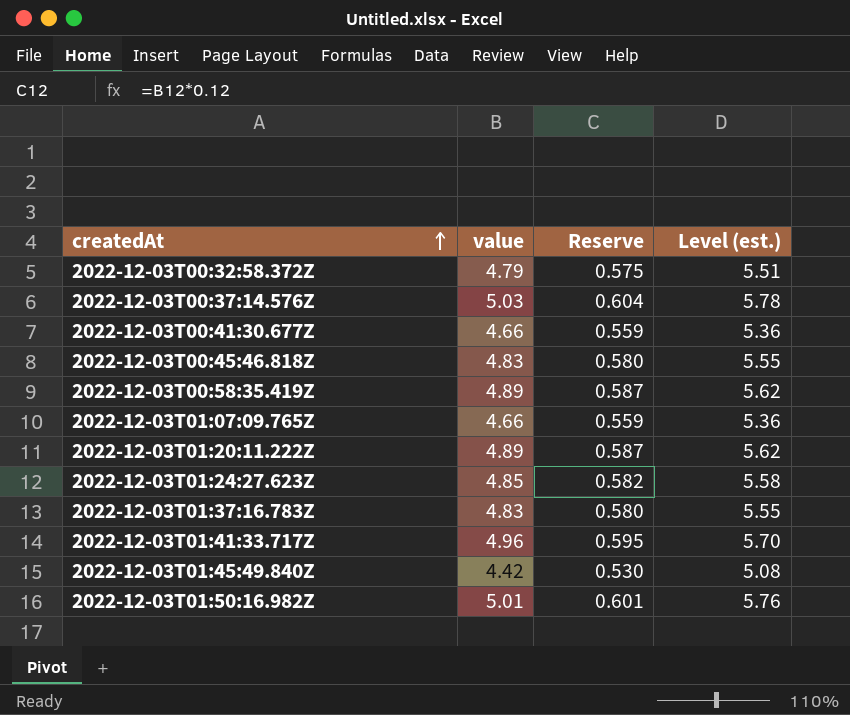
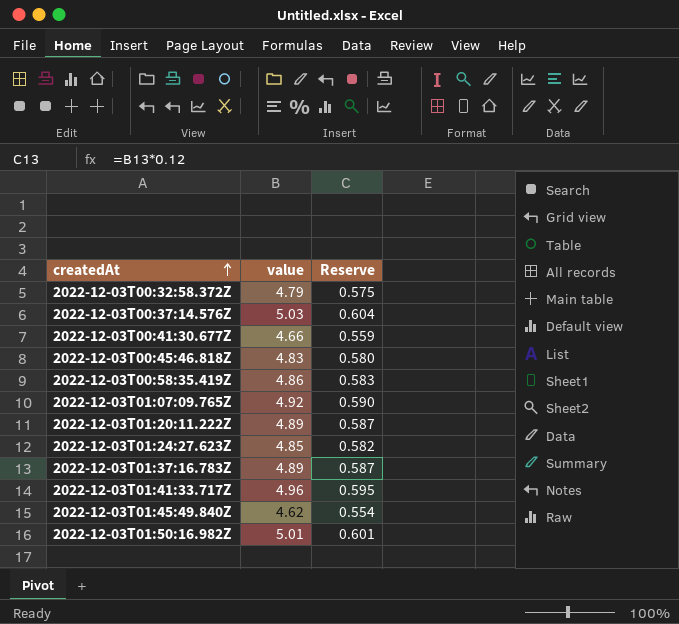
column Level (est.) | formula: [value] * 1.15 -> none
2022-12-03T00:58:35.419Z | value: 4.89 -> 4.86
2022-12-03T00:58:35.419Z | Reserve: 0.587 -> 0.583
2022-12-03T01:07:09.765Z | value: 4.66 -> 4.92
2022-12-03T01:07:09.765Z | Reserve: 0.559 -> 0.590
2022-12-03T01:37:16.783Z | value: 4.83 -> 4.89
2022-12-03T01:37:16.783Z | Reserve: 0.580 -> 0.587
2022-12-03T01:45:49.840Z | value: 4.42 -> 4.62
2022-12-03T01:45:49.840Z | Reserve: 0.530 -> 0.554

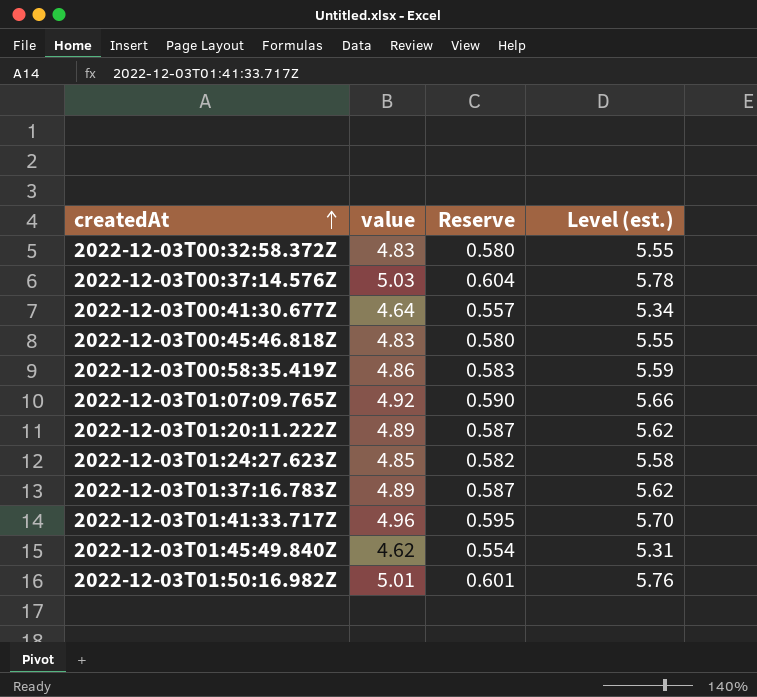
column Level (est.) | formula: none -> [value] * 1.15
2022-12-03T00:32:58.372Z | value: 4.79 -> 4.83
2022-12-03T00:32:58.372Z | Reserve: 0.575 -> 0.580
2022-12-03T00:41:30.677Z | value: 4.66 -> 4.64
2022-12-03T00:41:30.677Z | Reserve: 0.559 -> 0.557

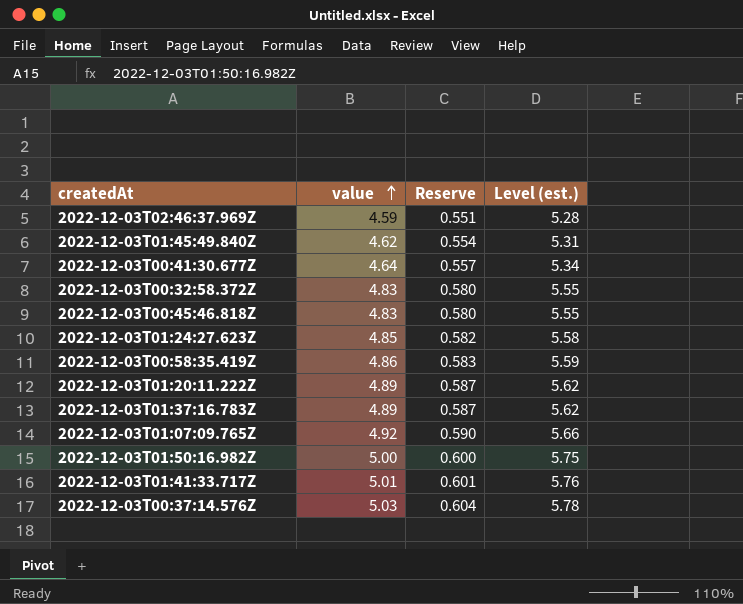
row order: createdAt ascending -> value ascending
row 2022-12-03T02:46:37.969Z: none -> 4.59 | 0.551 | 5.28
2022-12-03T01:50:16.982Z | value: 5.01 -> 5.00
2022-12-03T01:50:16.982Z | Reserve: 0.601 -> 0.600
2022-12-03T01:50:16.982Z | Level (est.): 5.76 -> 5.75
2022-12-03T01:41:33.717Z | value: 4.96 -> 5.01
2022-12-03T01:41:33.717Z | Reserve: 0.595 -> 0.601
2022-12-03T01:41:33.717Z | Level (est.): 5.70 -> 5.76

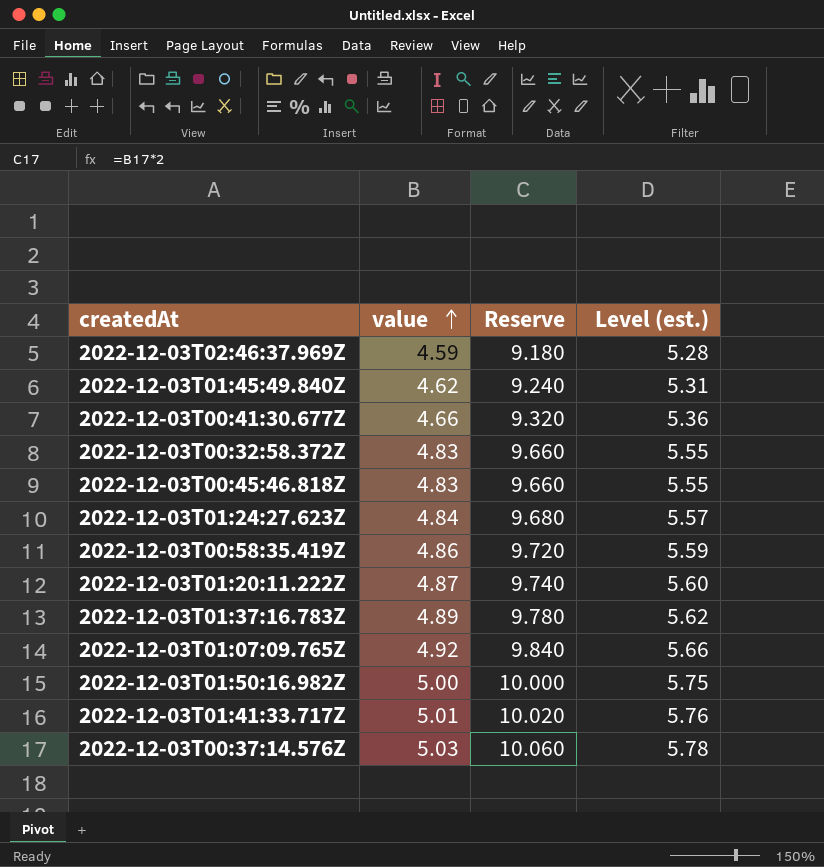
column Reserve | formula: [value] * 0.12 -> [value] * 2
2022-12-03T00:41:30.677Z | value: 4.64 -> 4.66
2022-12-03T00:41:30.677Z | Level (est.): 5.34 -> 5.36
2022-12-03T01:24:27.623Z | value: 4.85 -> 4.84
2022-12-03T01:24:27.623Z | Level (est.): 5.58 -> 5.57
2022-12-03T01:20:11.222Z | value: 4.89 -> 4.87
2022-12-03T01:20:11.222Z | Level (est.): 5.62 -> 5.60

